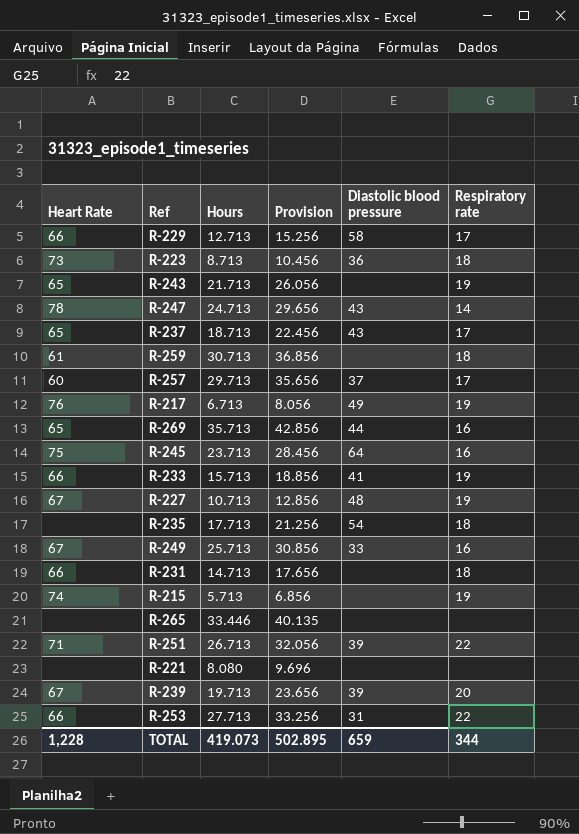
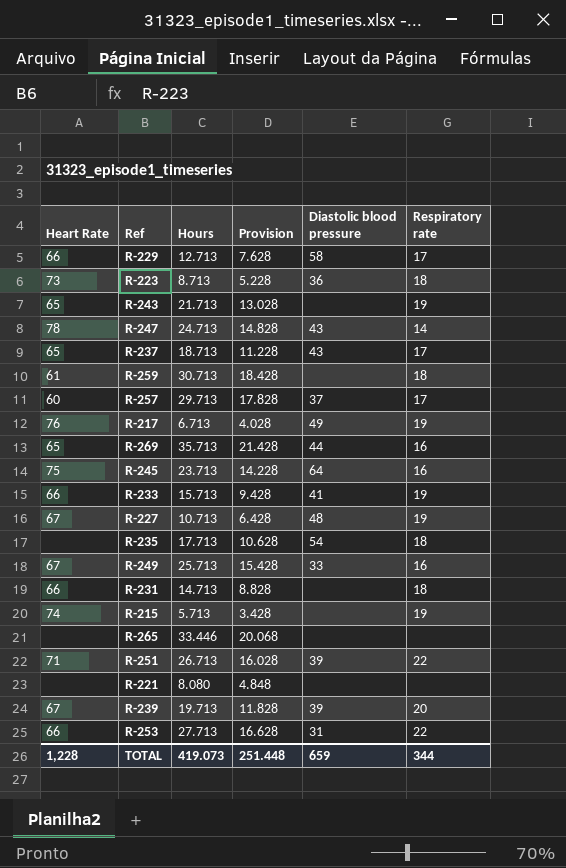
column Provision | formula: [Hours] * 1.2 -> [Hours] * 0.6
TOTAL | Provision: 502.895 -> 251.448

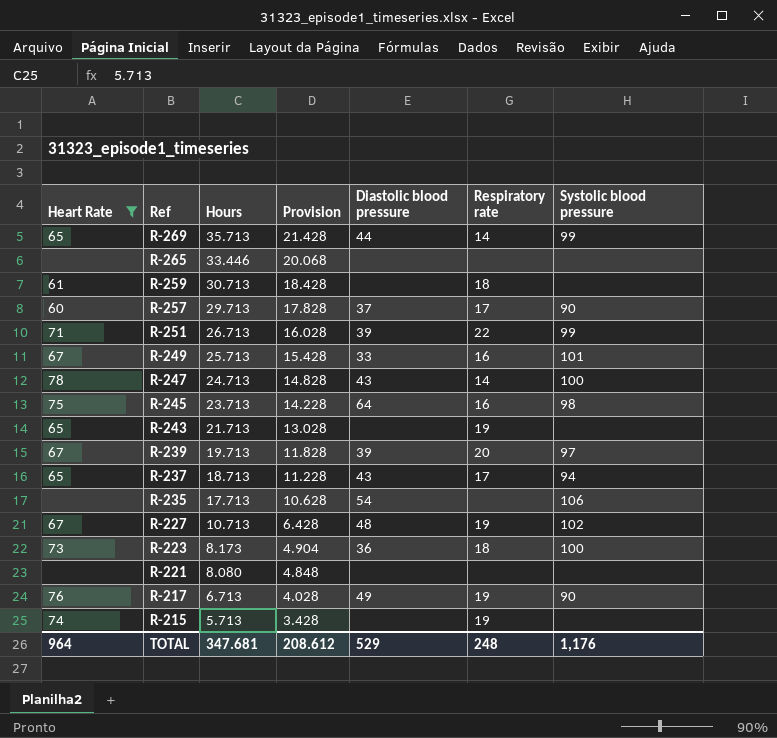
filter: none -> Heart Rate != 66
row order: none -> Ref descending
column Systolic blood pressure | position: none -> 7
R-269 | Respiratory rate: 16 -> 14
R-235 | Respiratory rate: 18 -> none
R-223 | Hours: 8.713 -> 8.173
R-223 | Provision: 5.228 -> 4.904
TOTAL | Heart Rate: 1,228 -> 964
TOTAL | Hours: 419.073 -> 347.681
TOTAL | Provision: 251.448 -> 208.612
TOTAL | Diastolic blood pressure: 659 -> 529
TOTAL | Respiratory rate: 344 -> 248

